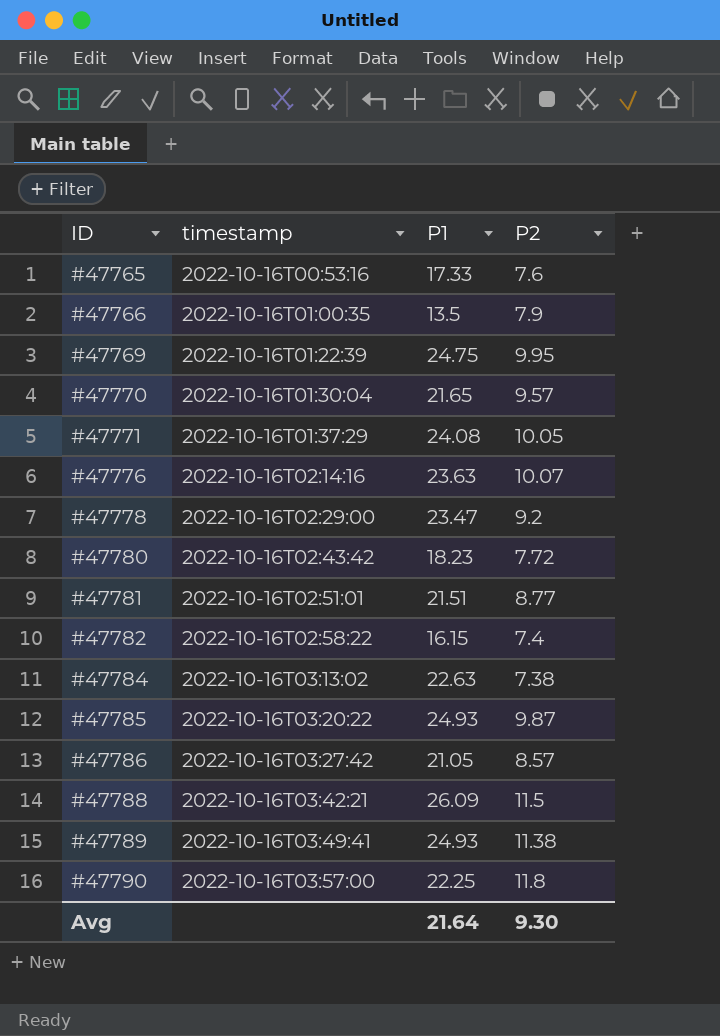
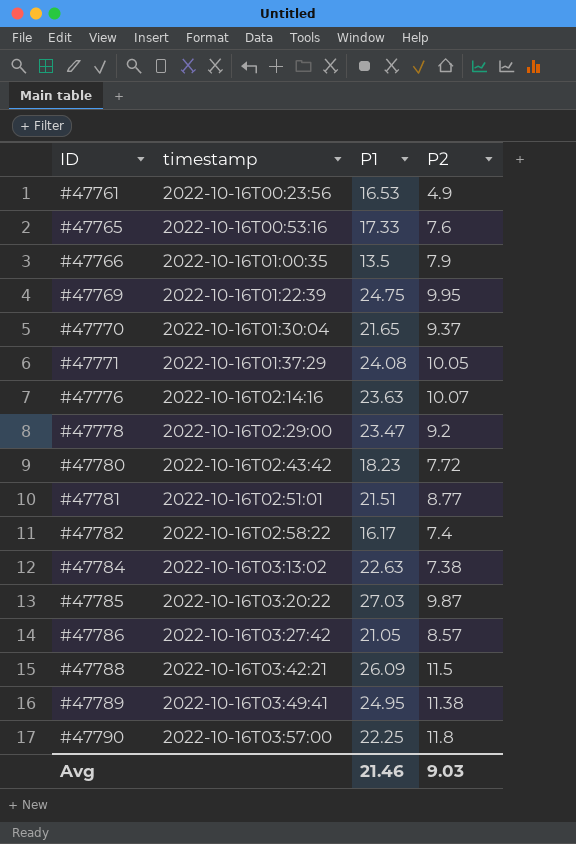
row #47761: none -> 2022-10-16T00:23:56 | 16.53 | 4.9
#47770 | P2: 9.57 -> 9.37
#47782 | P1: 16.15 -> 16.17
#47785 | P1: 24.93 -> 27.03
#47789 | P1: 24.93 -> 24.95
Avg | P1: 21.64 -> 21.46
Avg | P2: 9.30 -> 9.03

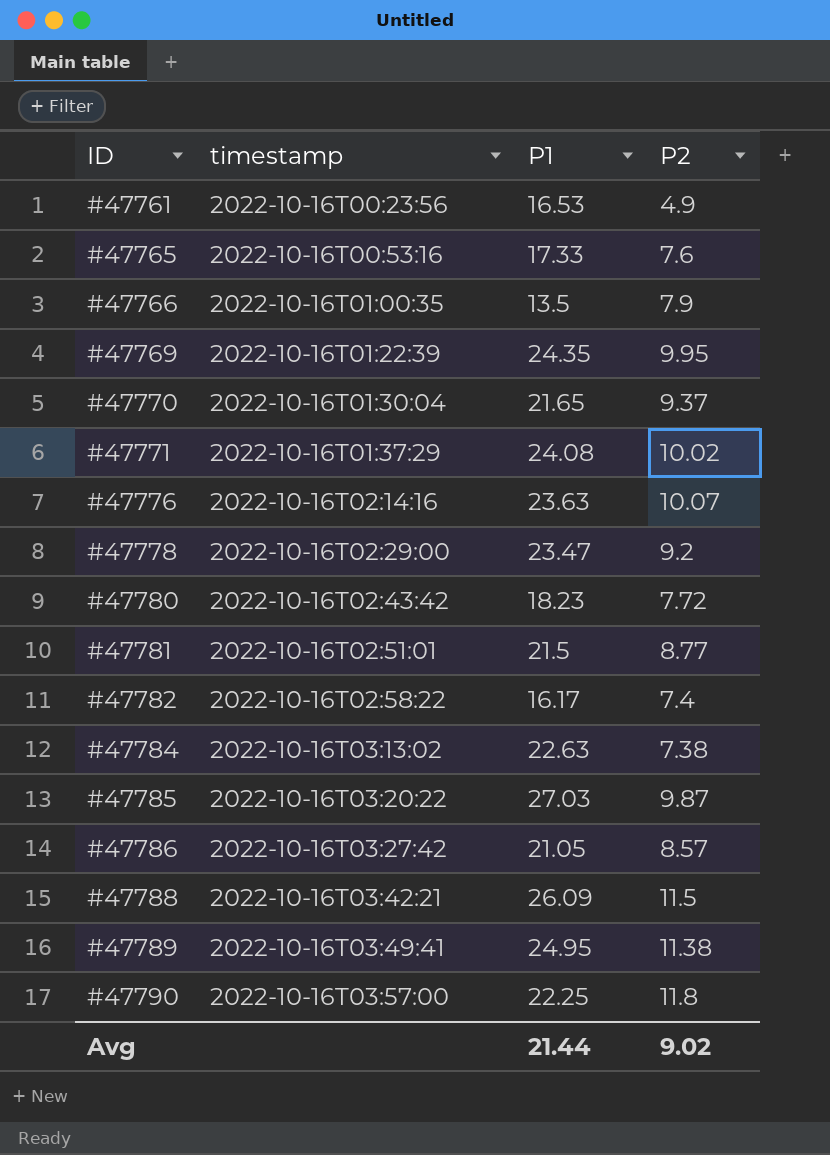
#47769 | P1: 24.75 -> 24.35
#47771 | P2: 10.05 -> 10.02
#47781 | P1: 21.51 -> 21.5
Avg | P1: 21.46 -> 21.44
Avg | P2: 9.03 -> 9.02

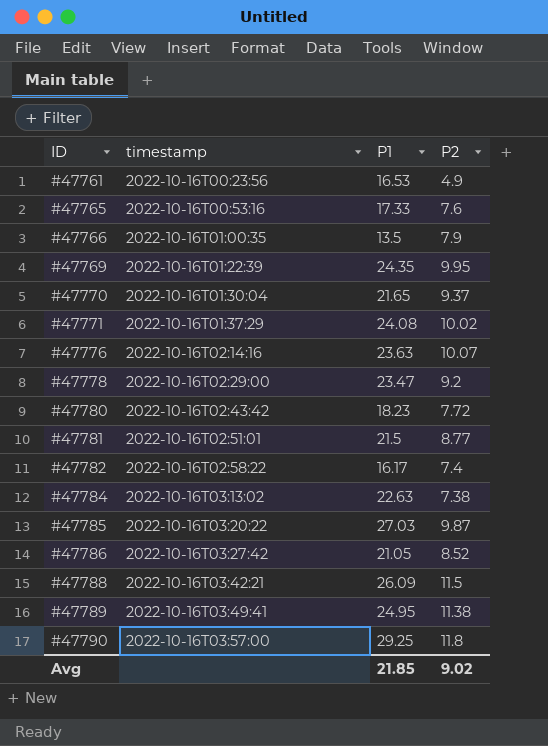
#47786 | P2: 8.57 -> 8.52
#47790 | P1: 22.25 -> 29.25
Avg | P1: 21.44 -> 21.85

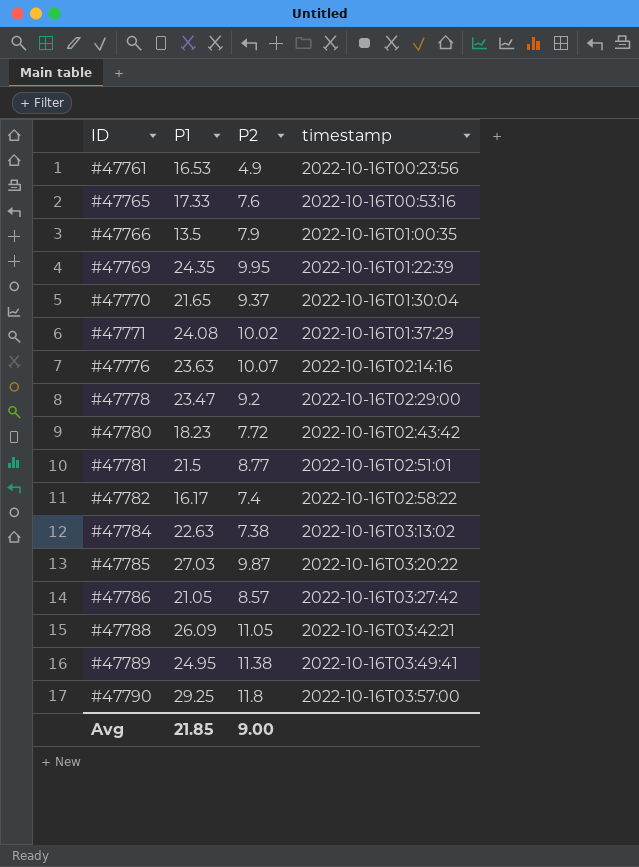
column timestamp | position: 2 -> 4
#47786 | P2: 8.52 -> 8.57
#47788 | P2: 11.5 -> 11.05
Avg | P2: 9.02 -> 9.00

